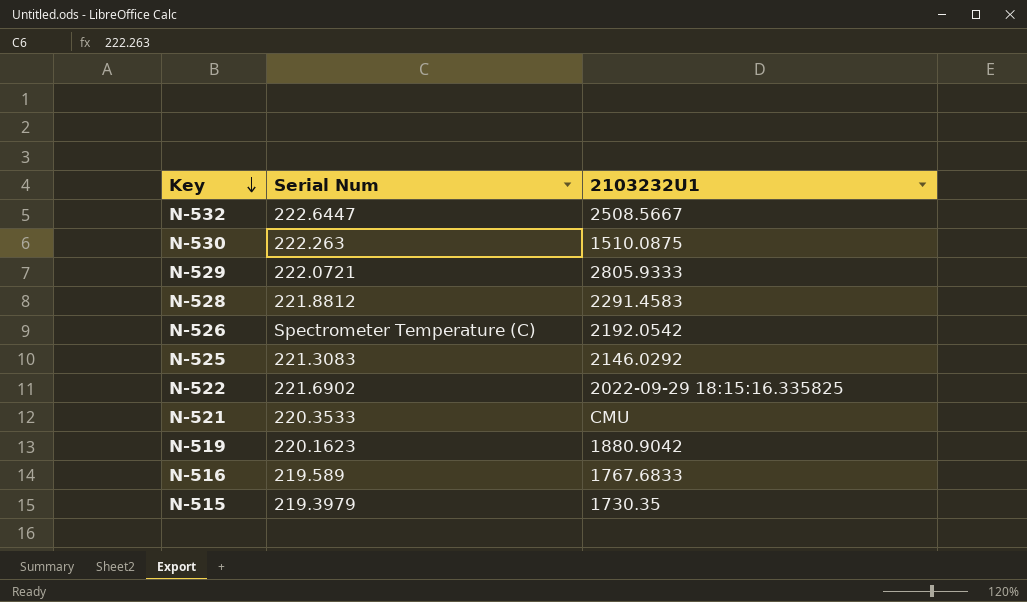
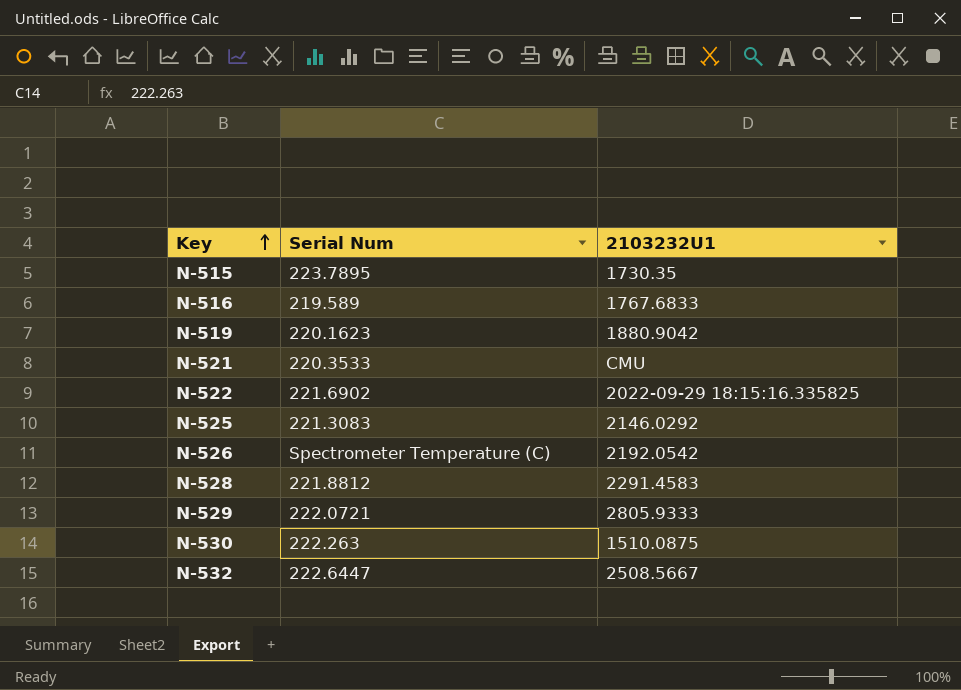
row order: Key descending -> Key ascending
N-515 | Serial Num: 219.3979 -> 223.7895

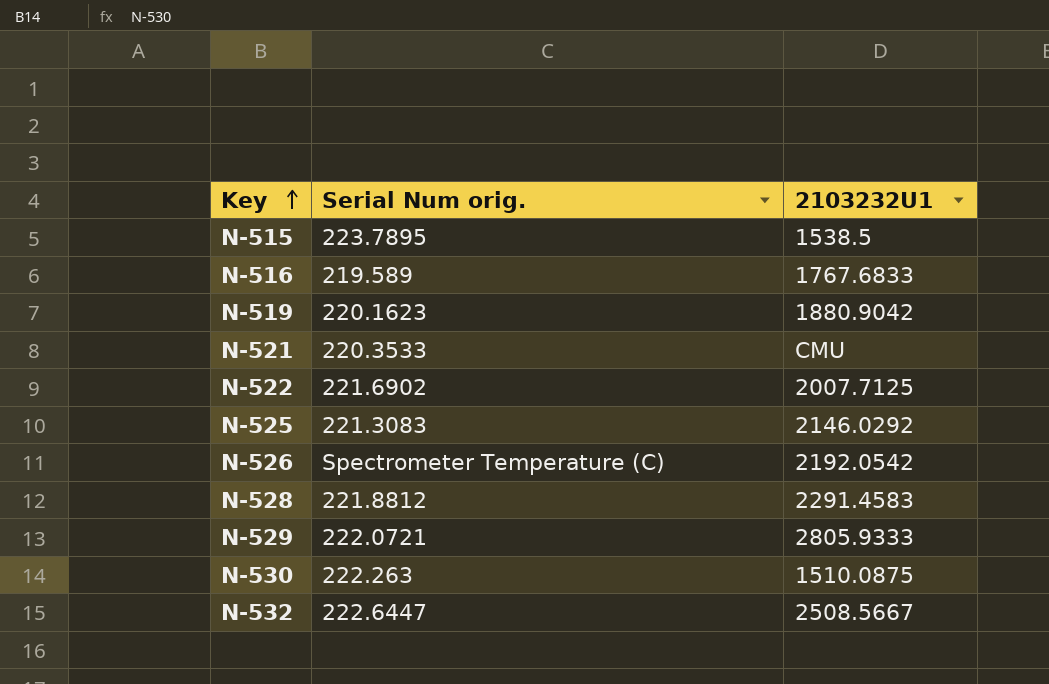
column name: Serial Num -> Serial Num orig.
N-515 | 2103232U1: 1730.35 -> 1538.5
N-522 | 2103232U1: 2022-09-29 18:15:16.335825 -> 2007.7125

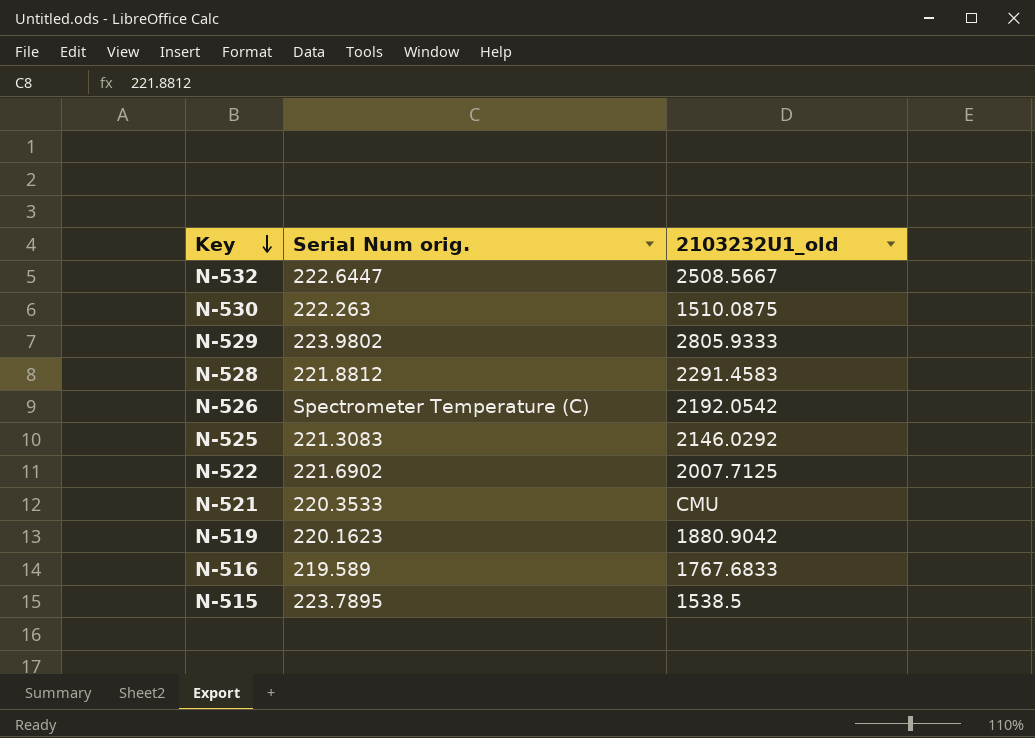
row order: Key ascending -> Key descending
column name: 2103232U1 -> 2103232U1_old
N-529 | Serial Num orig.: 222.0721 -> 223.9802

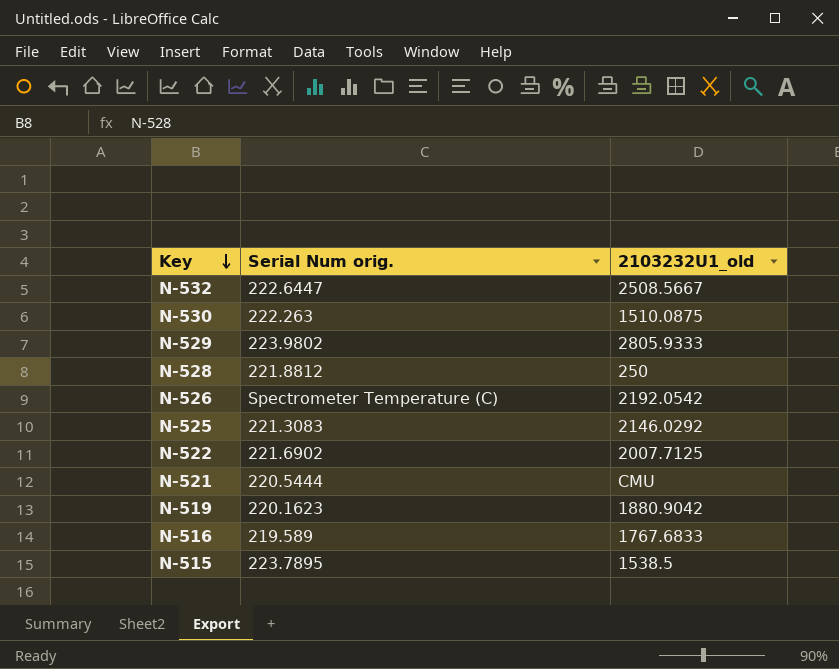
N-528 | 2103232U1_old: 2291.4583 -> 250
N-521 | Serial Num orig.: 220.3533 -> 220.5444

